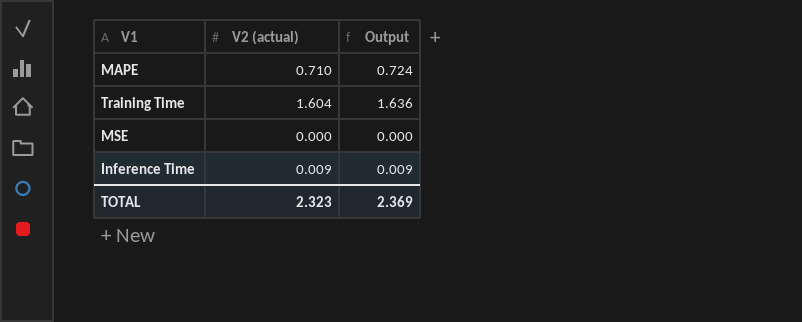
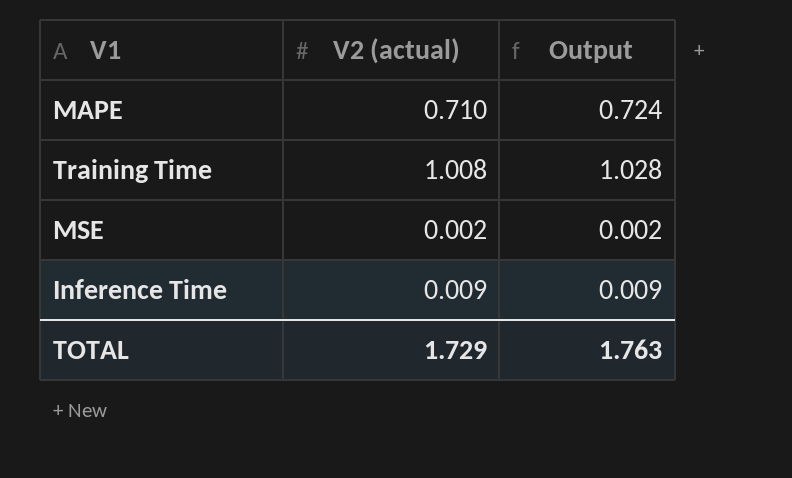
Training Time | V2 (actual): 1.604 -> 1.008
Training Time | Output: 1.636 -> 1.028
MSE | V2 (actual): 0.000 -> 0.002
MSE | Output: 0.000 -> 0.002
TOTAL | V2 (actual): 2.323 -> 1.729
TOTAL | Output: 2.369 -> 1.763

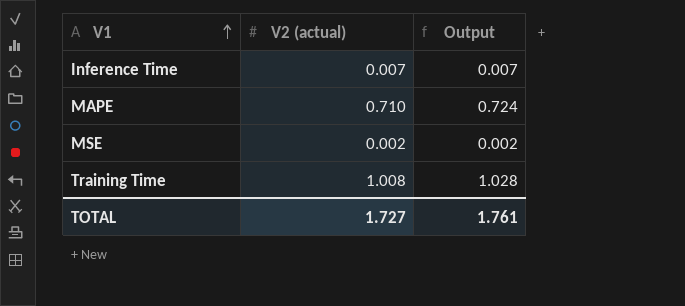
row order: none -> V1 ascending
Inference Time | V2 (actual): 0.009 -> 0.007
Inference Time | Output: 0.009 -> 0.007
TOTAL | V2 (actual): 1.729 -> 1.727
TOTAL | Output: 1.763 -> 1.761

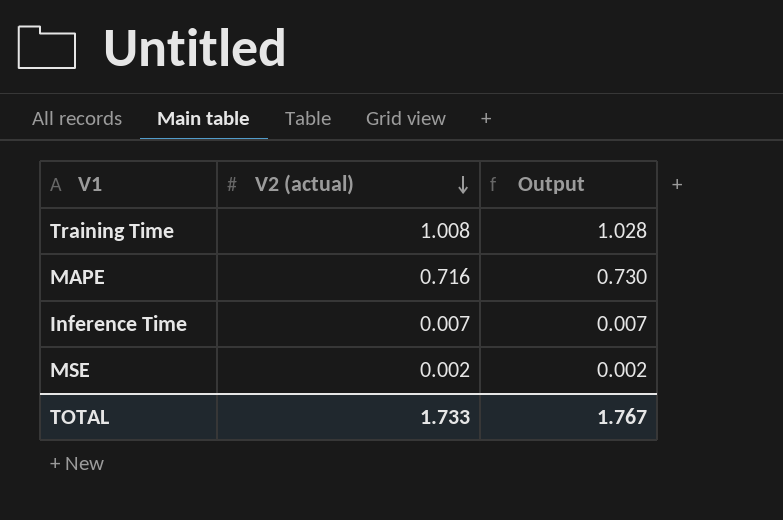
row order: V1 ascending -> V2 (actual) descending
MAPE | V2 (actual): 0.710 -> 0.716
MAPE | Output: 0.724 -> 0.730
TOTAL | V2 (actual): 1.727 -> 1.733
TOTAL | Output: 1.761 -> 1.767

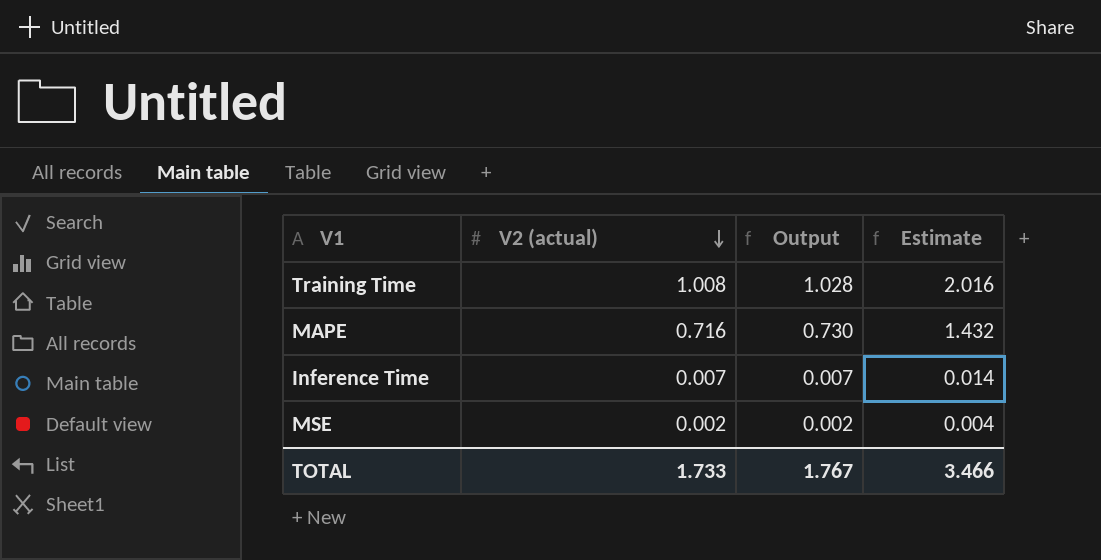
column Estimate | formula: none -> [V2 (actual)] * 2

